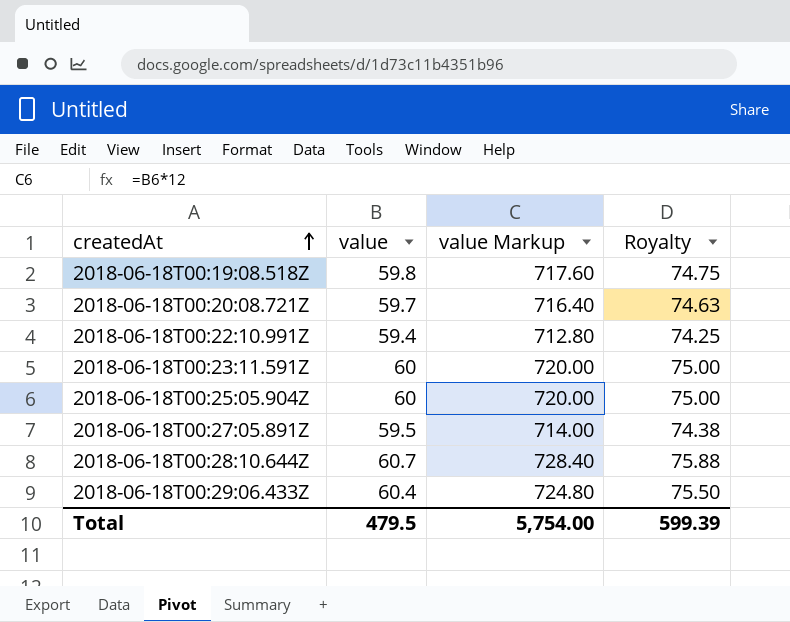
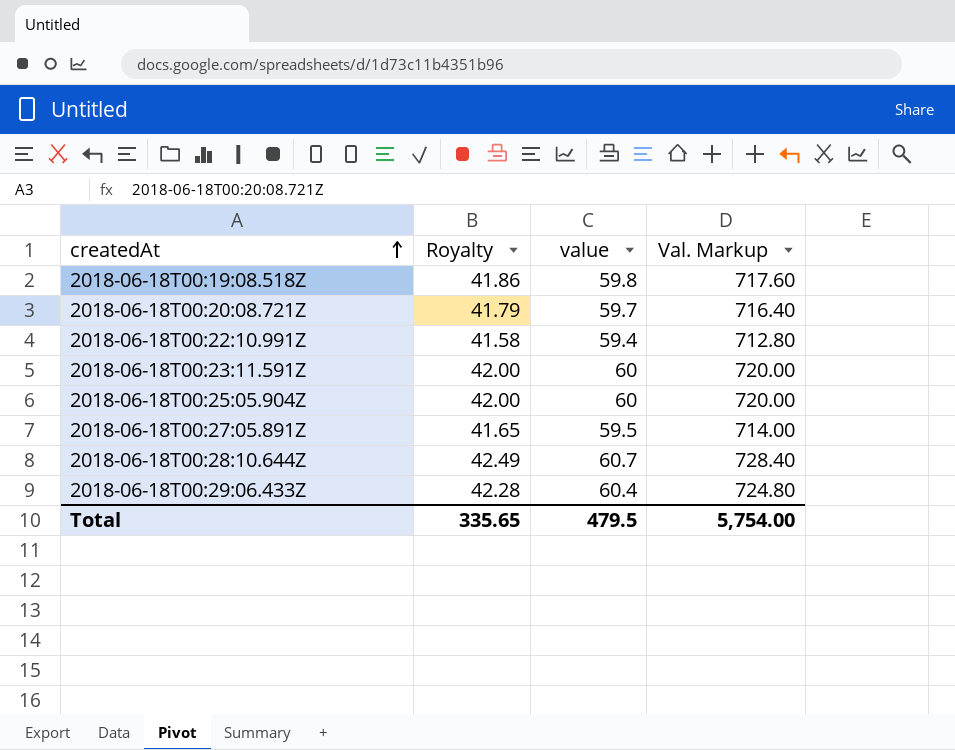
column Royalty | formula: [value] * 1.25 -> [value] * 0.7
column Royalty | position: 4 -> 2
column name: value Markup -> Val. Markup
Total | Royalty: 599.39 -> 335.65

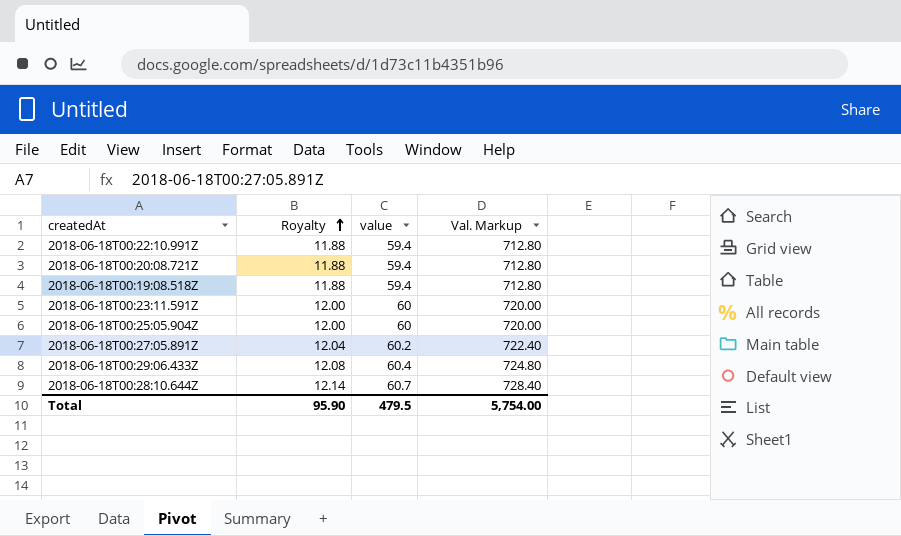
row order: createdAt ascending -> Royalty ascending
column Royalty | formula: [value] * 0.7 -> [value] * 0.2
2018-06-18T00:20:08.721Z | value: 59.7 -> 59.4
2018-06-18T00:20:08.721Z | Val. Markup: 716.40 -> 712.80
2018-06-18T00:19:08.518Z | value: 59.8 -> 59.4
2018-06-18T00:19:08.518Z | Val. Markup: 717.60 -> 712.80
2018-06-18T00:27:05.891Z | value: 59.5 -> 60.2
2018-06-18T00:27:05.891Z | Val. Markup: 714.00 -> 722.40
Total | Royalty: 335.65 -> 95.90

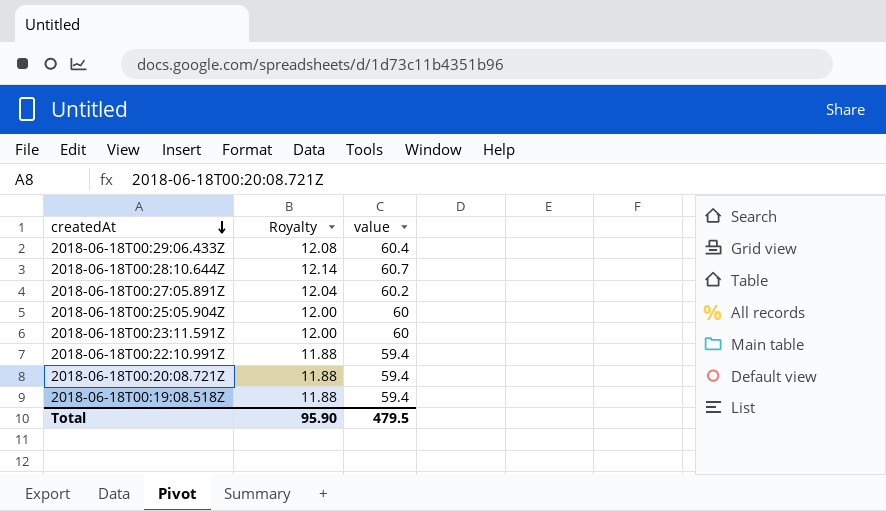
row order: Royalty ascending -> createdAt descending
column Val. Markup | formula: [value] * 12 -> none

